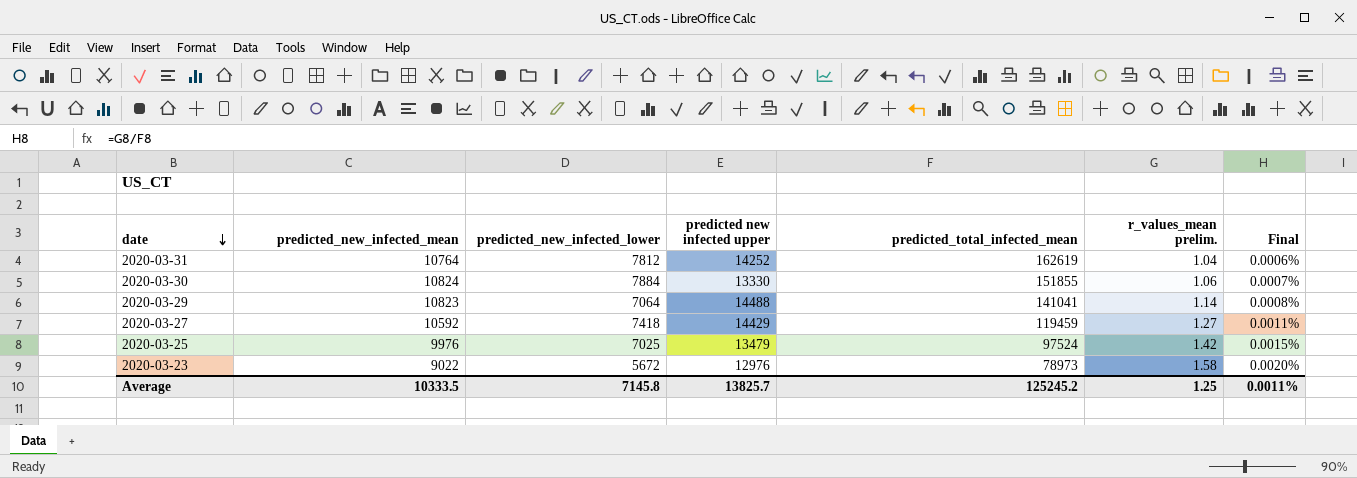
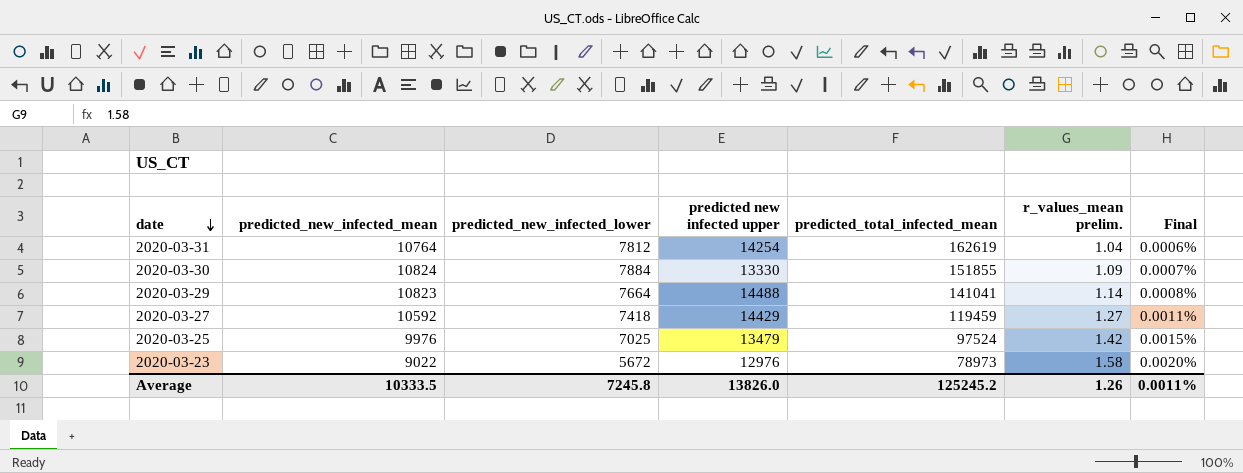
2020-03-31 | predicted new infected upper: 14252 -> 14254
2020-03-30 | r_values_mean prelim.: 1.06 -> 1.09
2020-03-29 | predicted_new_infected_lower: 7064 -> 7664
Average | predicted_new_infected_lower: 7145.8 -> 7245.8
Average | predicted new infected upper: 13825.7 -> 13826.0
Average | r_values_mean prelim.: 1.25 -> 1.26

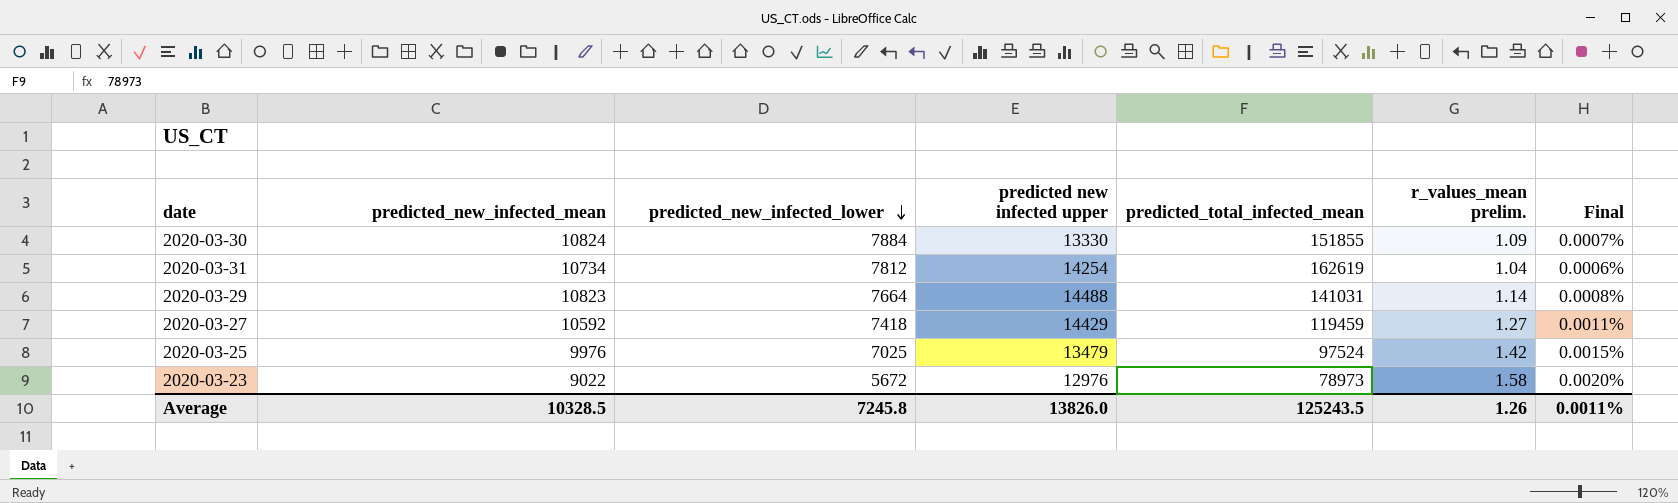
row order: date descending -> predicted_new_infected_lower descending
2020-03-31 | predicted_new_infected_mean: 10764 -> 10734
2020-03-29 | predicted_total_infected_mean: 141041 -> 141031
Average | predicted_new_infected_mean: 10333.5 -> 10328.5
Average | predicted_total_infected_mean: 125245.2 -> 125243.5

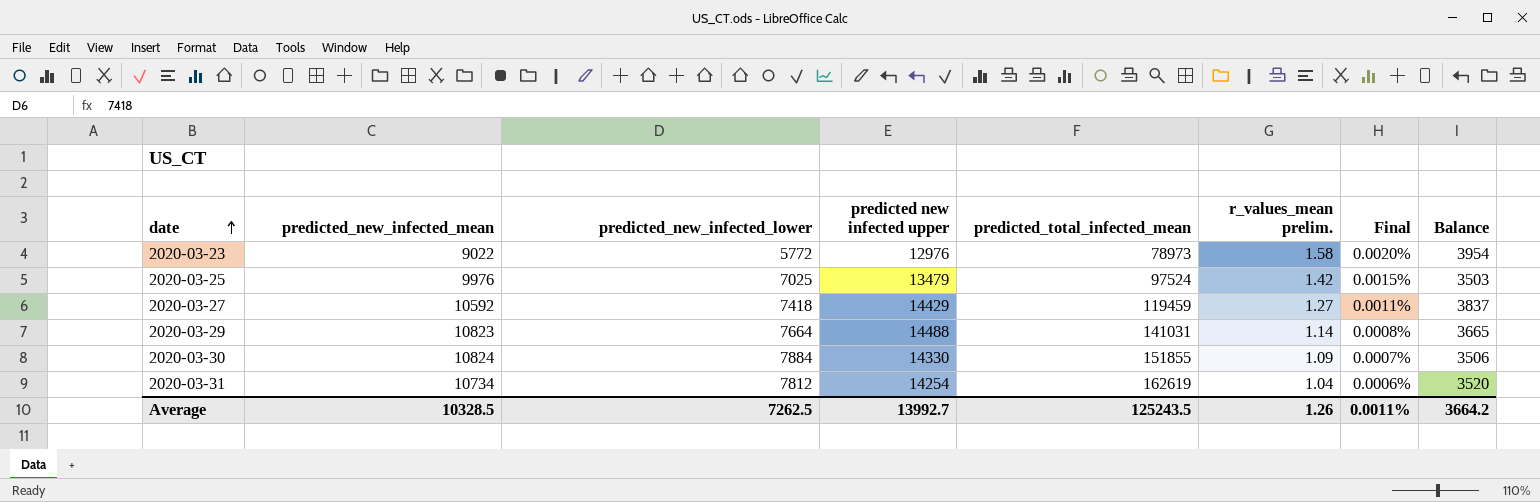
row order: predicted_new_infected_lower descending -> date ascending
column Balance | formula: none -> [predicted new infected upper] - [predicted_new_infected_mean]
2020-03-23 | predicted_new_infected_lower: 5672 -> 5772
2020-03-30 | predicted new infected upper: 13330 -> 14330
Average | predicted_new_infected_lower: 7245.8 -> 7262.5
Average | predicted new infected upper: 13826.0 -> 13992.7

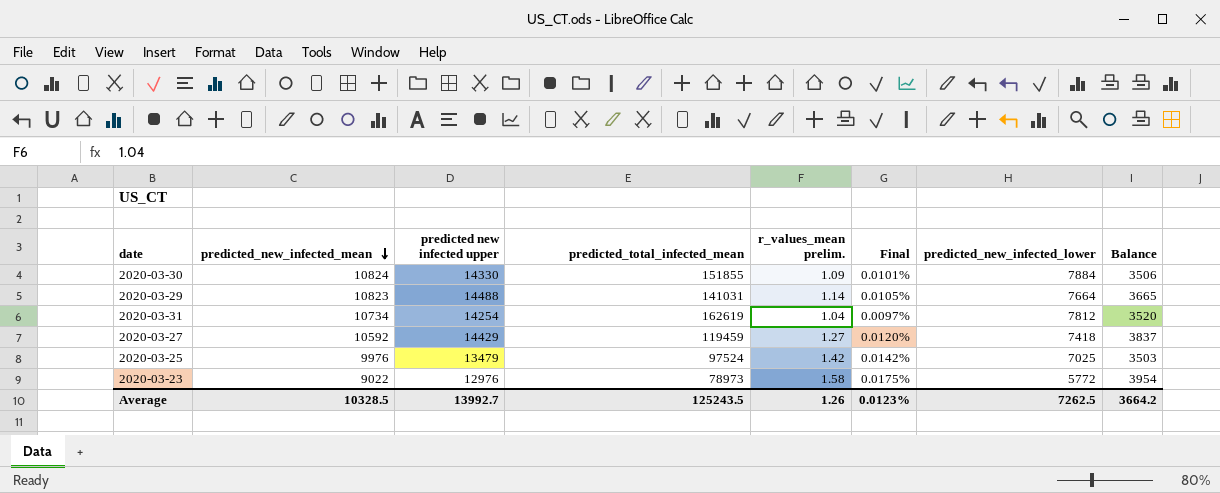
row order: date ascending -> predicted_new_infected_mean descending
column Final | formula: [r_values_mean prelim.] / [predicted_total_infected_mean] -> [r_values_mean prelim.] / [predicted_new_infected_mean]
column predicted_new_infected_lower | position: 3 -> 7
Average | Final: 0.0011% -> 0.0123%

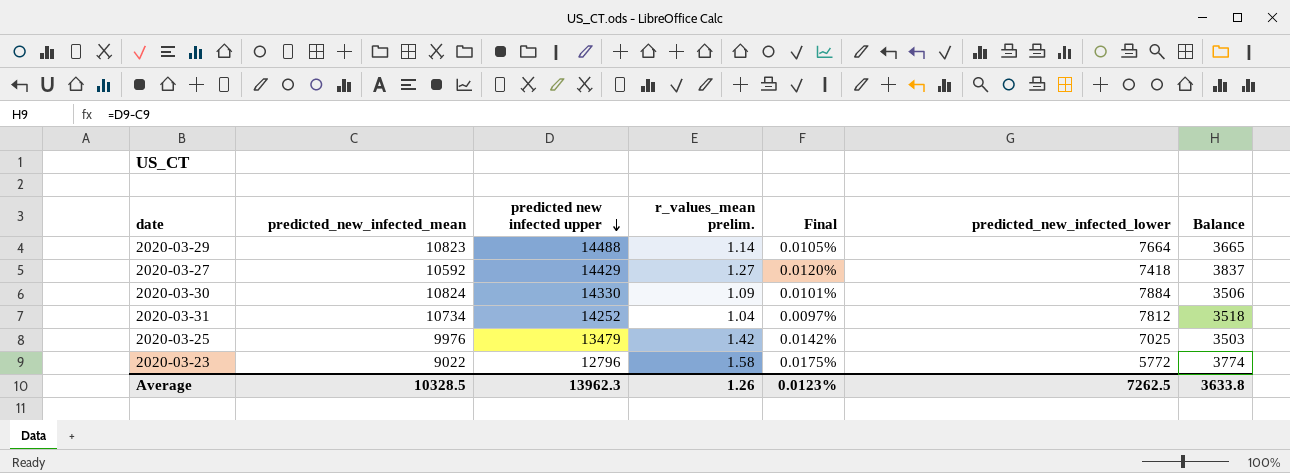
row order: predicted_new_infected_mean descending -> predicted new infected upper descending
column predicted_total_infected_mean | position: 4 -> none
2020-03-31 | predicted new infected upper: 14254 -> 14252
2020-03-31 | Balance: 3520 -> 3518
2020-03-23 | predicted new infected upper: 12976 -> 12796
2020-03-23 | Balance: 3954 -> 3774
Average | predicted new infected upper: 13992.7 -> 13962.3
Average | Balance: 3664.2 -> 3633.8

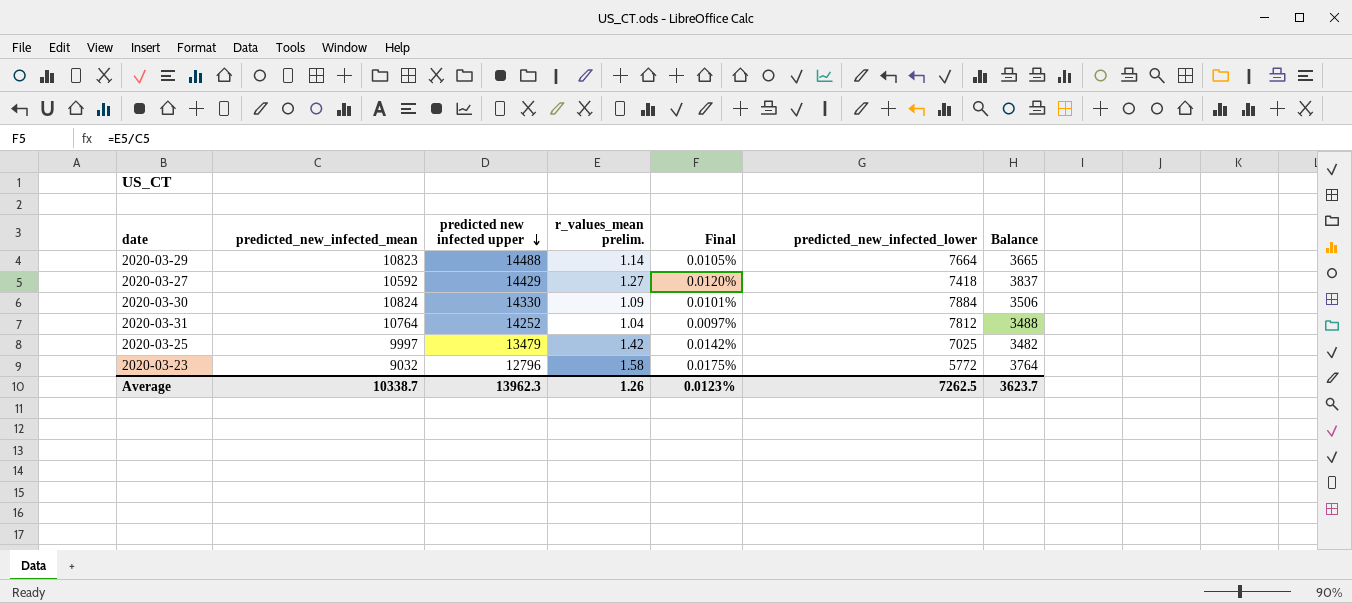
2020-03-31 | predicted_new_infected_mean: 10734 -> 10764
2020-03-31 | Balance: 3518 -> 3488
2020-03-25 | predicted_new_infected_mean: 9976 -> 9997
2020-03-25 | Balance: 3503 -> 3482
2020-03-23 | predicted_new_infected_mean: 9022 -> 9032
2020-03-23 | Balance: 3774 -> 3764
Average | predicted_new_infected_mean: 10328.5 -> 10338.7
Average | Balance: 3633.8 -> 3623.7

